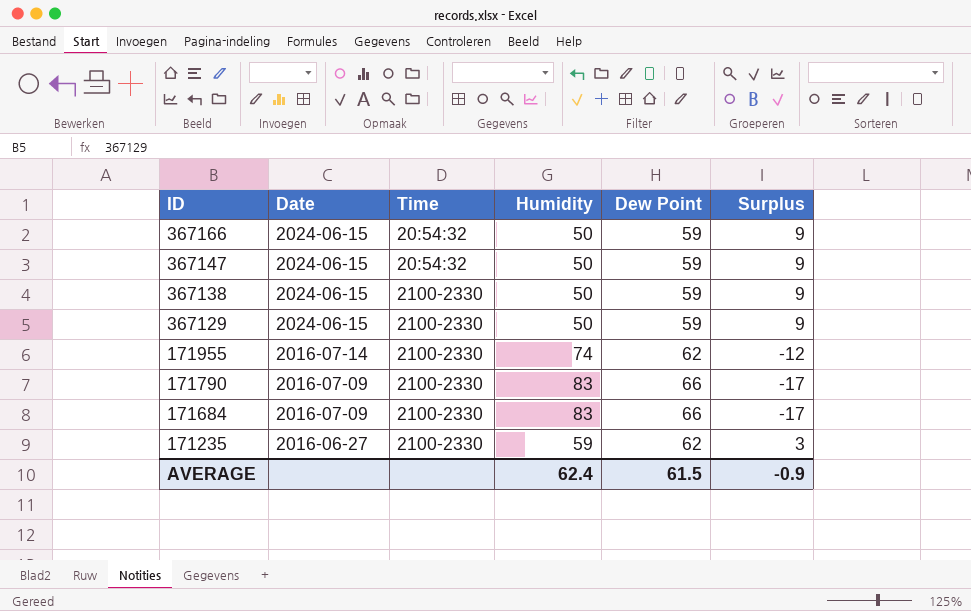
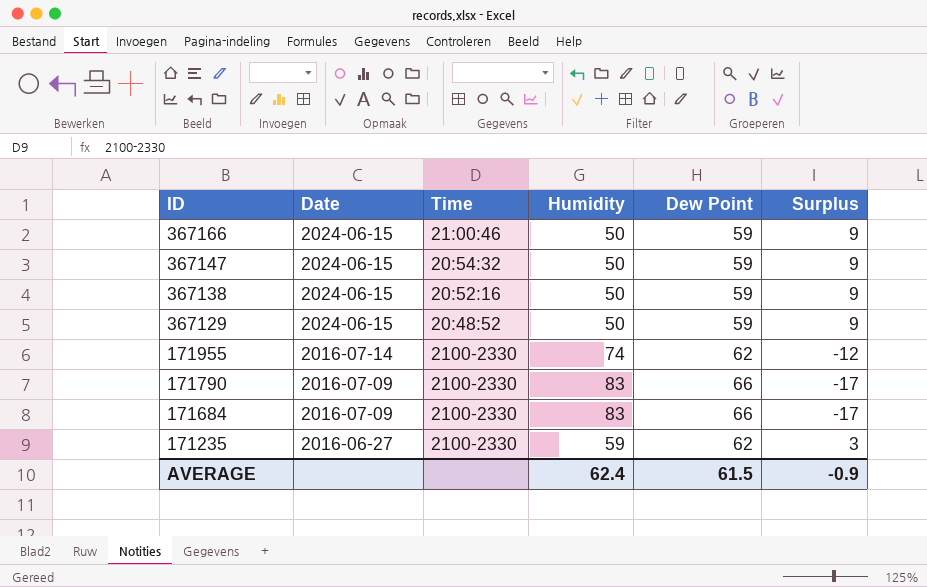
367166 | Time: 20:54:32 -> 21:00:46
367138 | Time: 2100-2330 -> 20:52:16
367129 | Time: 2100-2330 -> 20:48:52

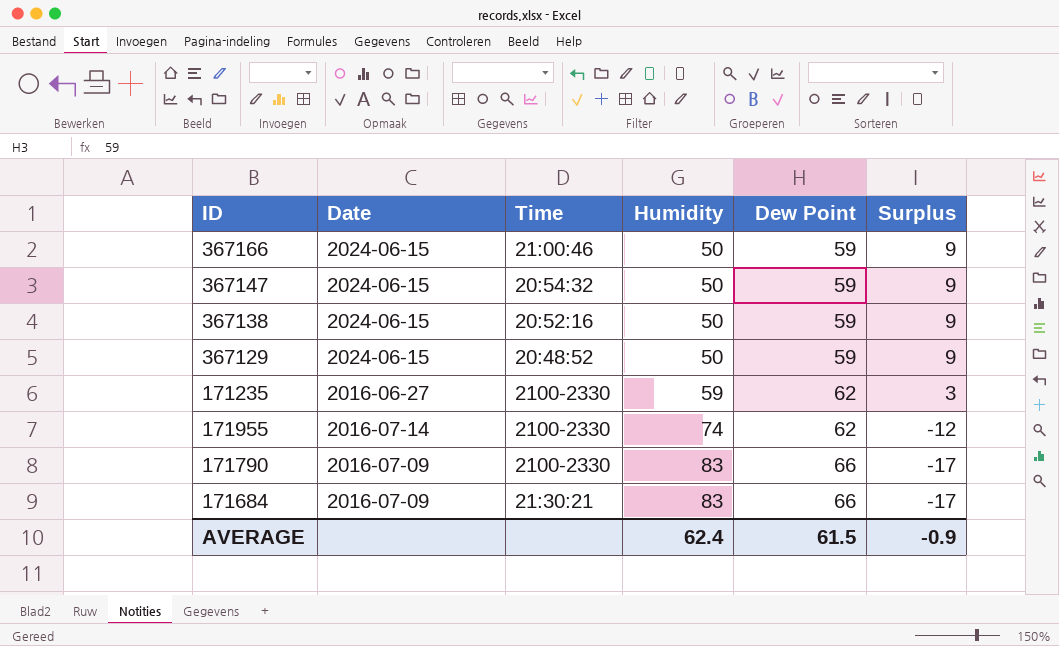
row order: ID descending -> Humidity ascending
171684 | Time: 2100-2330 -> 21:30:21

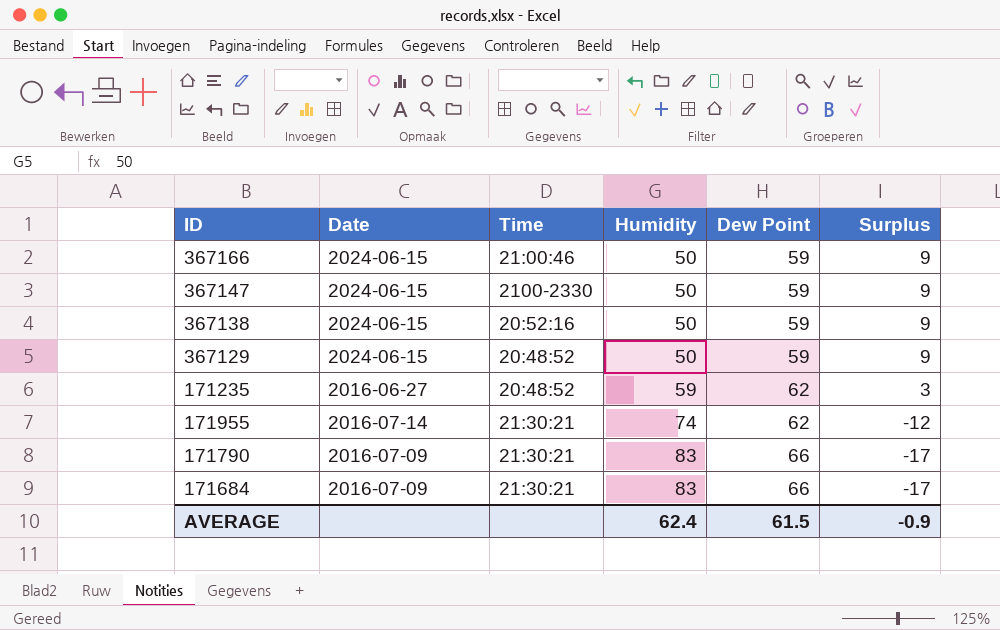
367147 | Time: 20:54:32 -> 2100-2330
171235 | Time: 2100-2330 -> 20:48:52
171955 | Time: 2100-2330 -> 21:30:21
171790 | Time: 2100-2330 -> 21:30:21

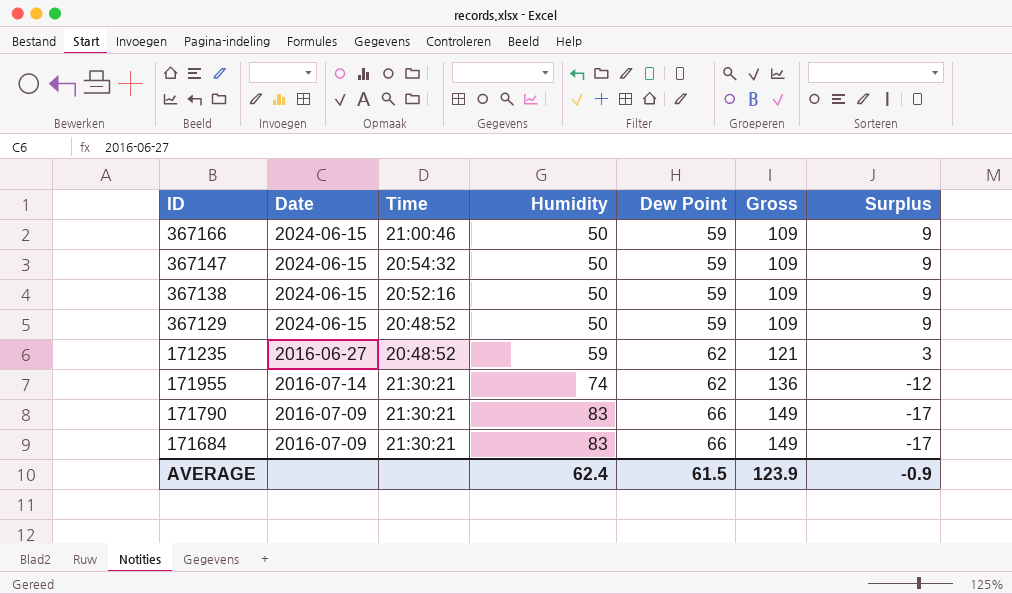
column Gross | formula: none -> [Humidity] + [Dew Point]
367147 | Time: 2100-2330 -> 20:54:32

